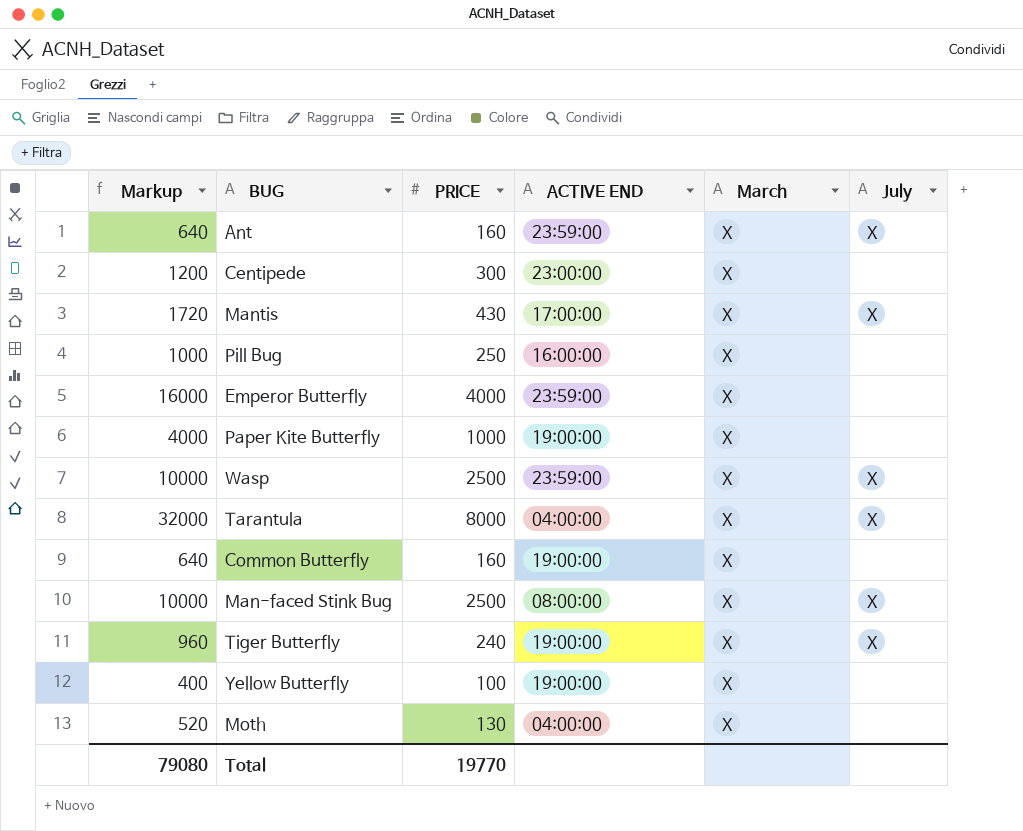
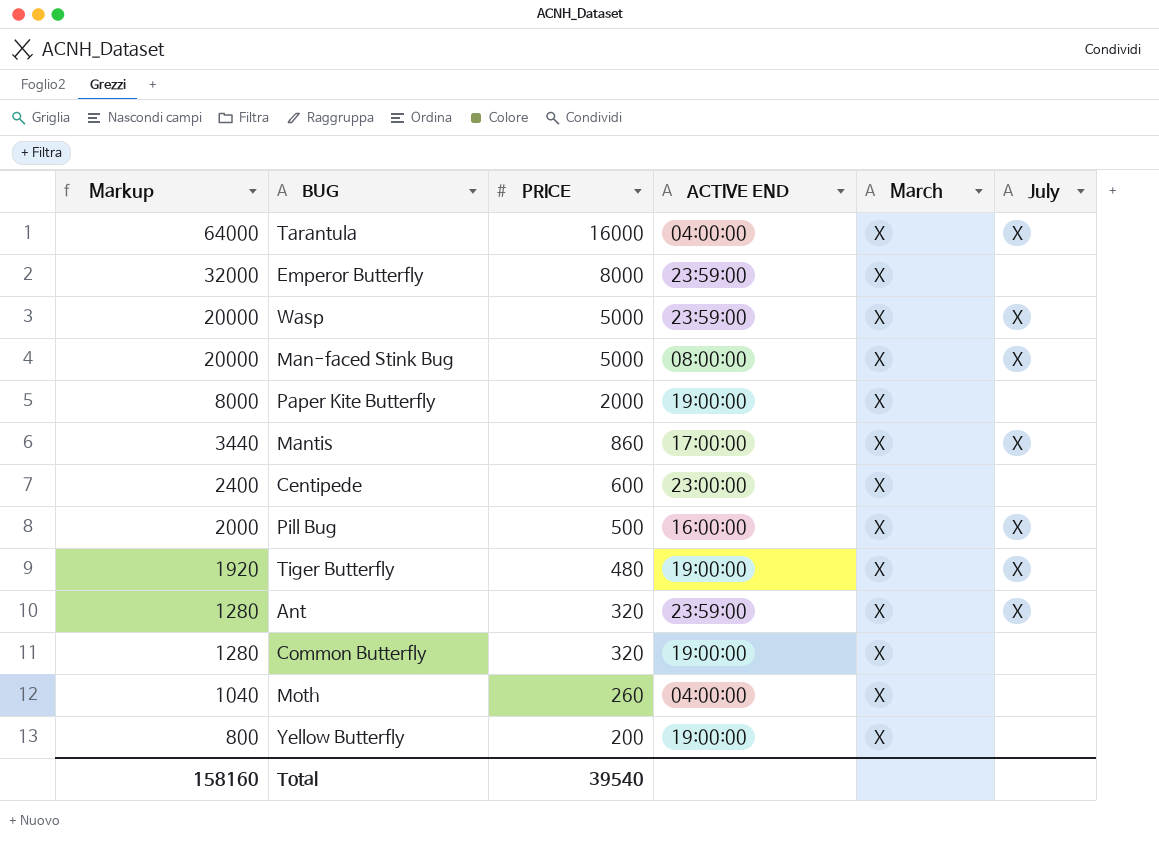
row order: none -> Markup descending
Tarantula | Markup: 32000 -> 64000
Tarantula | PRICE: 8000 -> 16000
Emperor Butterfly | Markup: 16000 -> 32000
Emperor Butterfly | PRICE: 4000 -> 8000
Wasp | Markup: 10000 -> 20000
Wasp | PRICE: 2500 -> 5000
Man-faced Stink Bug | Markup: 10000 -> 20000
Man-faced Stink Bug | PRICE: 2500 -> 5000
Paper Kite Butterfly | Markup: 4000 -> 8000
Paper Kite Butterfly | PRICE: 1000 -> 2000
Mantis | Markup: 1720 -> 3440
Mantis | PRICE: 430 -> 860
Centipede | Markup: 1200 -> 2400
Centipede | PRICE: 300 -> 600
Pill Bug | Markup: 1000 -> 2000
Pill Bug | PRICE: 250 -> 500
Pill Bug | July: none -> X
Tiger Butterfly | Markup: 960 -> 1920
Tiger Butterfly | PRICE: 240 -> 480
Ant | Markup: 640 -> 1280
Ant | PRICE: 160 -> 320
Common Butterfly | Markup: 640 -> 1280
Common Butterfly | PRICE: 160 -> 320
Moth | Markup: 520 -> 1040
Moth | PRICE: 130 -> 260
Yellow Butterfly | Markup: 400 -> 800
Yellow Butterfly | PRICE: 100 -> 200
Total | Markup: 79080 -> 158160
Total | PRICE: 19770 -> 39540

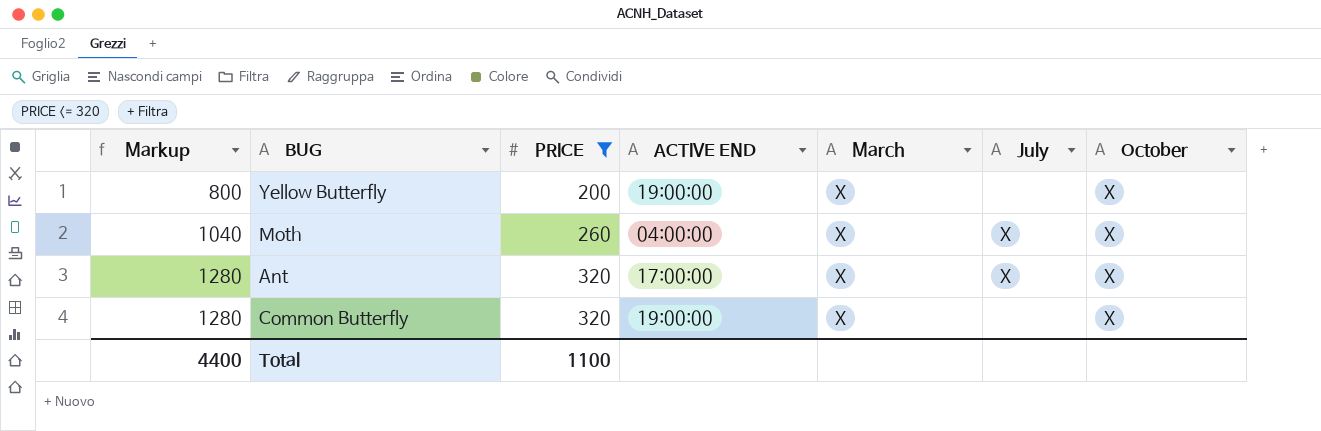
filter: none -> PRICE <= 320
row order: Markup descending -> Markup ascending
column October | position: none -> 7
Moth | July: none -> X
Ant | ACTIVE END: 23:59:00 -> 17:00:00
Total | Markup: 158160 -> 4400
Total | PRICE: 39540 -> 1100

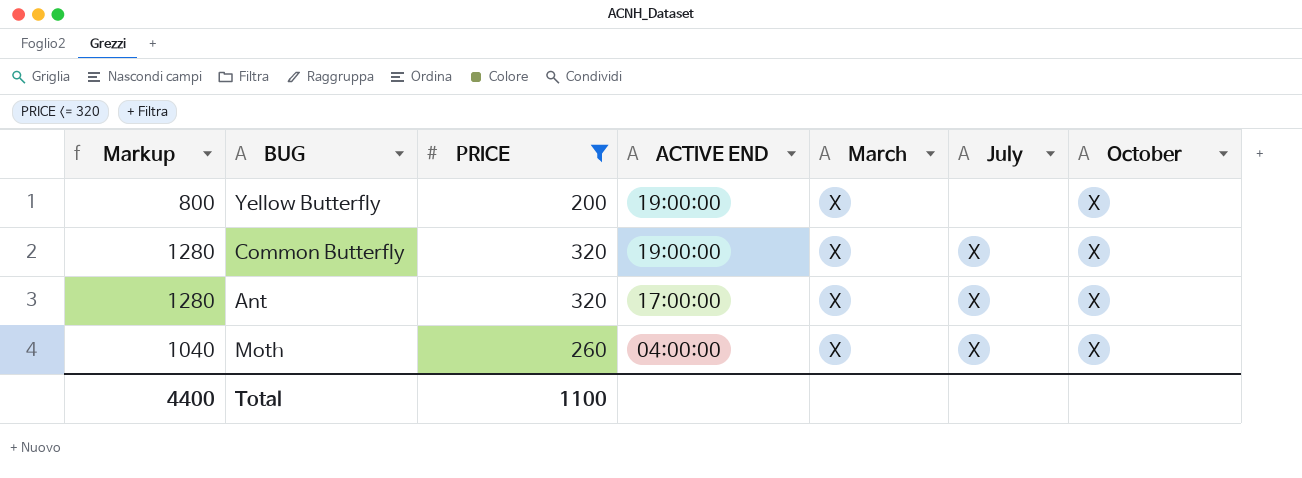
row order: Markup ascending -> ACTIVE END descending
Common Butterfly | July: none -> X

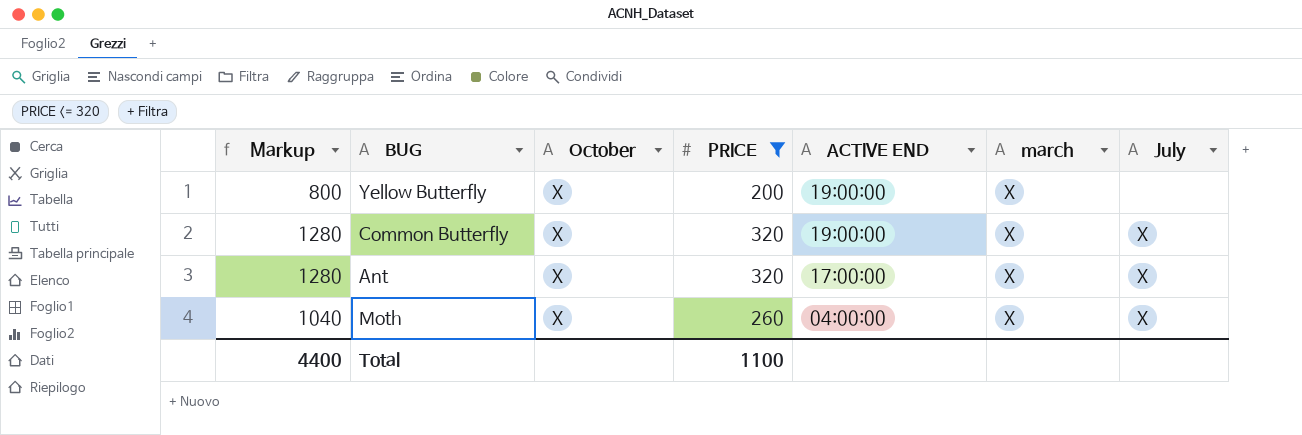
column October | position: 7 -> 3
column name: March -> march

